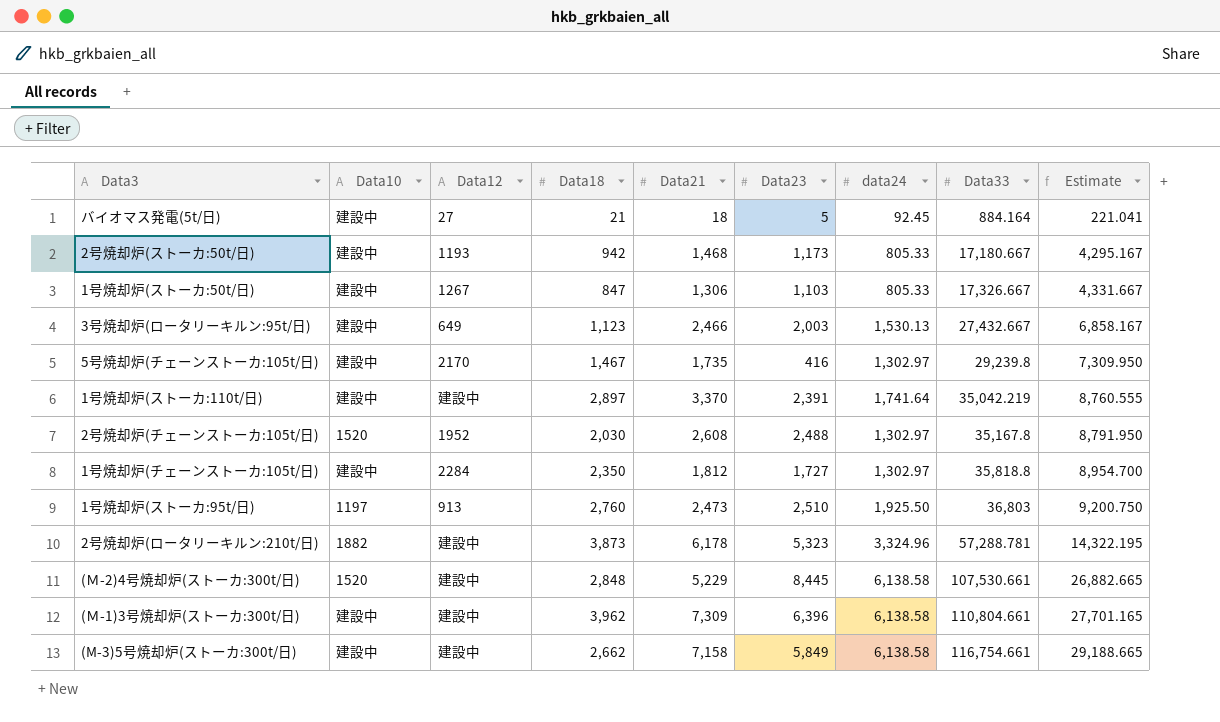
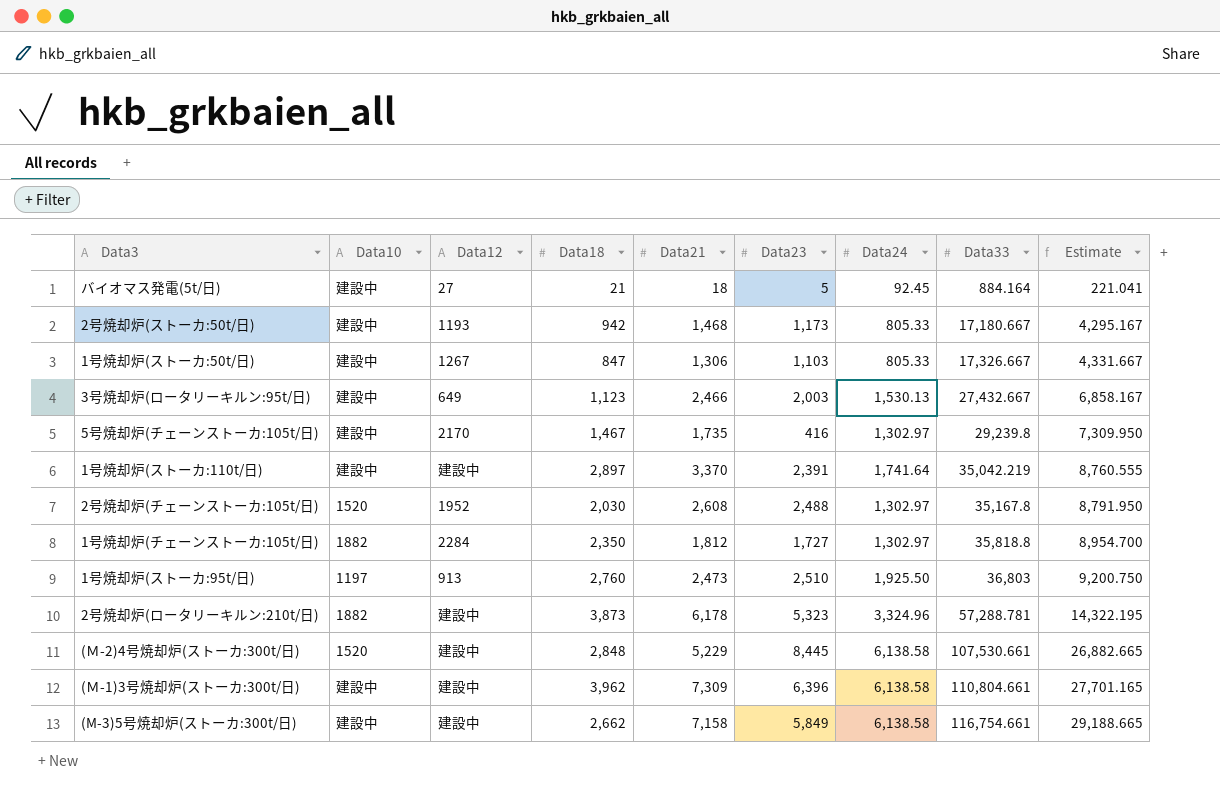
column name: data24 -> Data24
1号焼却炉(チェーンストーカ:105t/日) | Data10: 建設中 -> 1882

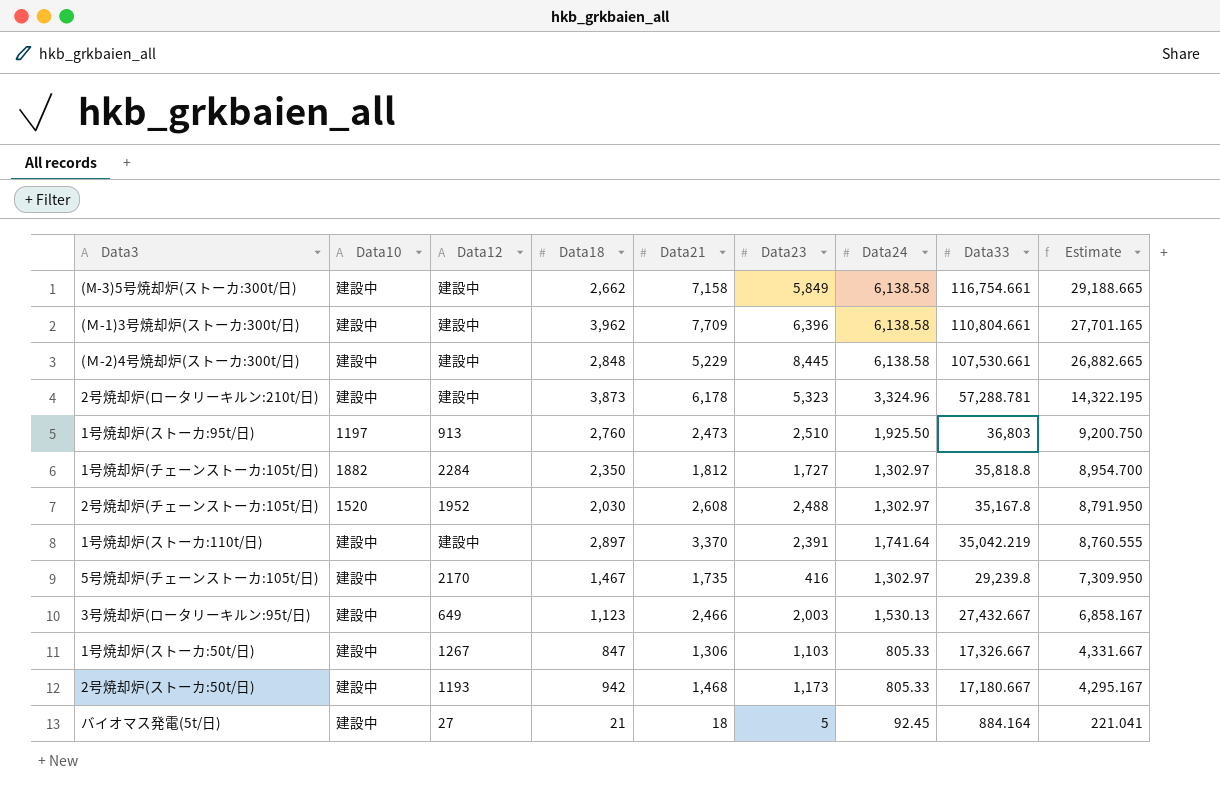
row order: Data33 ascending -> Data33 descending
(Ｍ-1)3号焼却炉(ストーカ:300t/日) | Data21: 7,309 -> 7,709
(Ｍ-2)4号焼却炉(ストーカ:300t/日) | Data10: 1520 -> 建設中
2号焼却炉(ロータリーキルン:210t/日) | Data10: 1882 -> 建設中

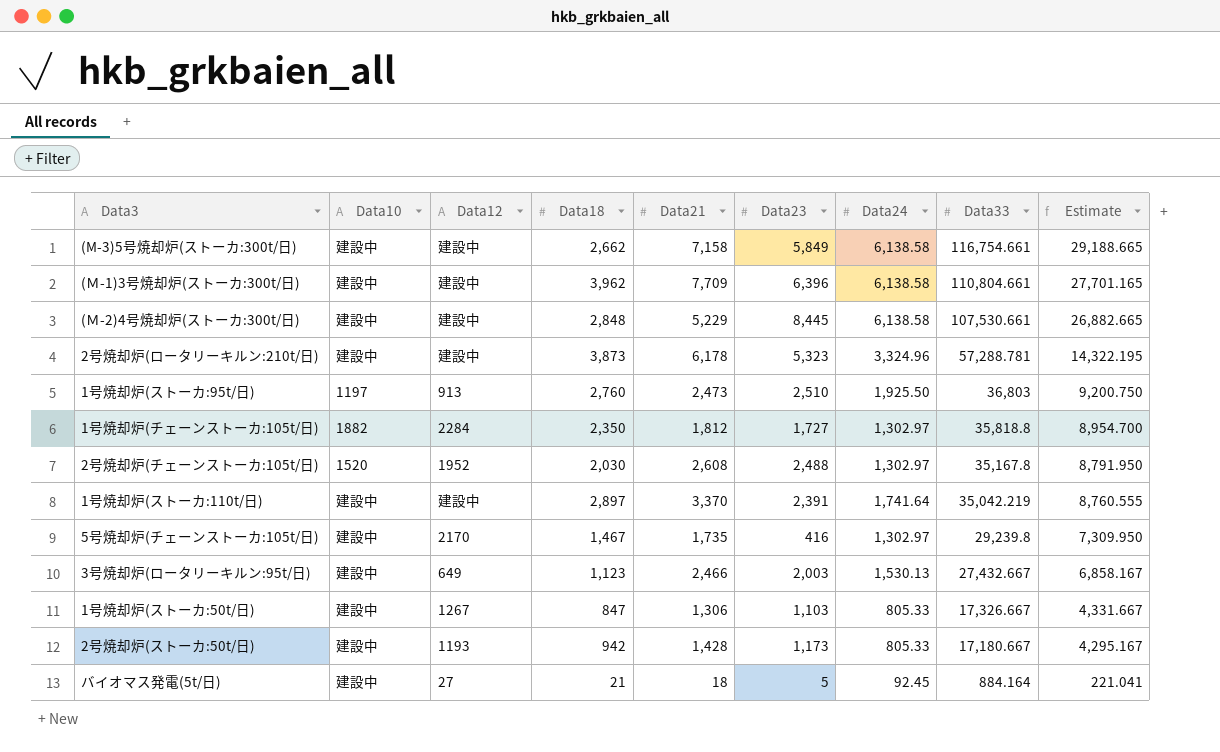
2号焼却炉(ストーカ:50t/日) | Data21: 1,468 -> 1,428

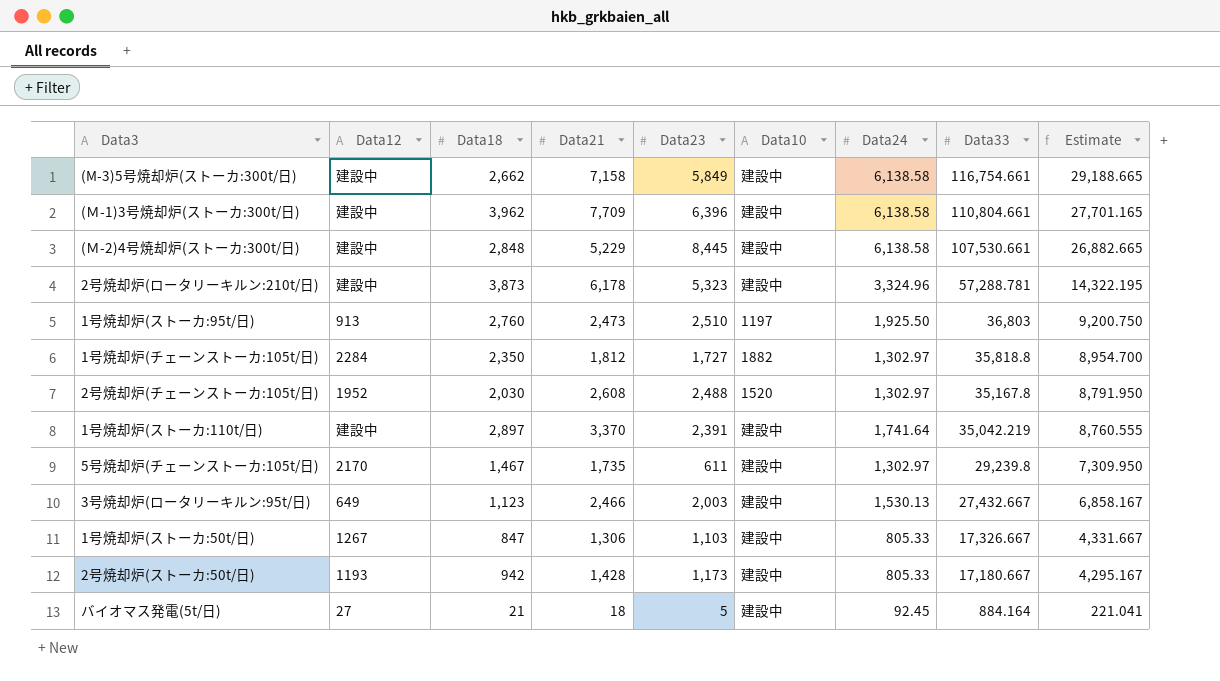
column Data10 | position: 2 -> 6
5号焼却炉(チェーンストーカ:105t/日) | Data23: 416 -> 611

